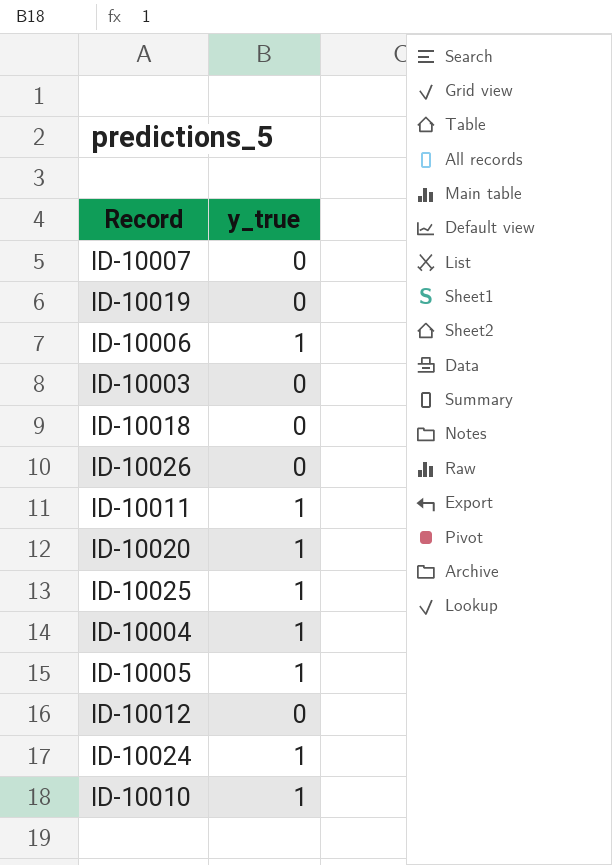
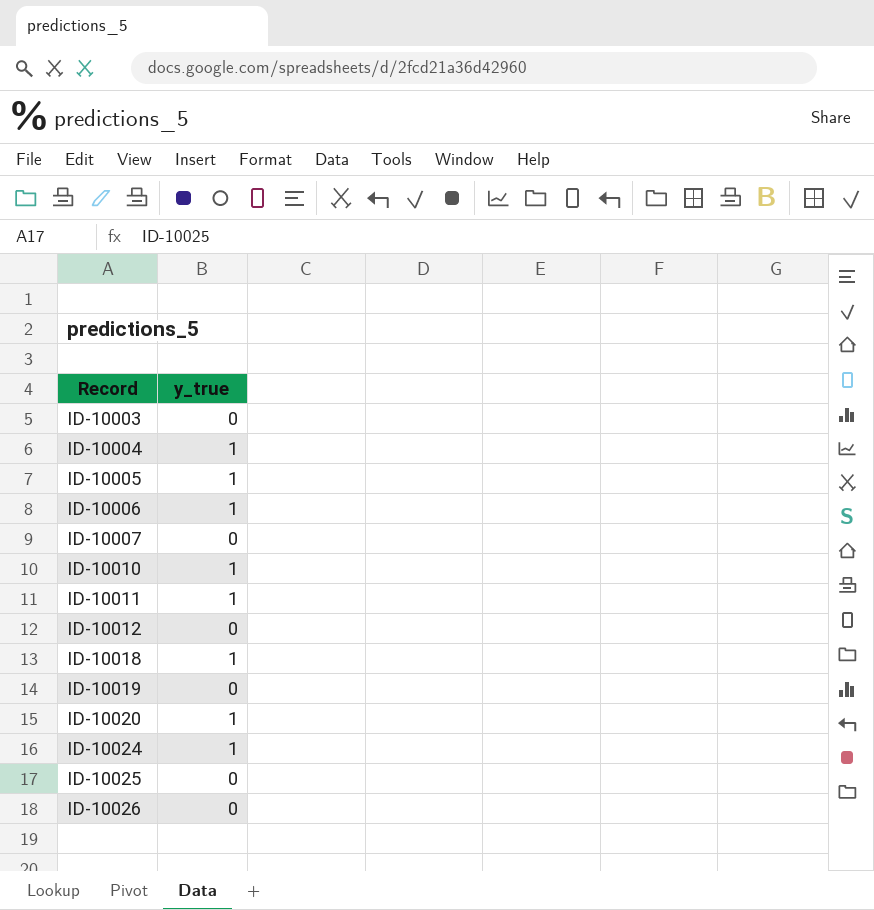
row order: none -> Record ascending
ID-10018 | y_true: 0 -> 1
ID-10025 | y_true: 1 -> 0

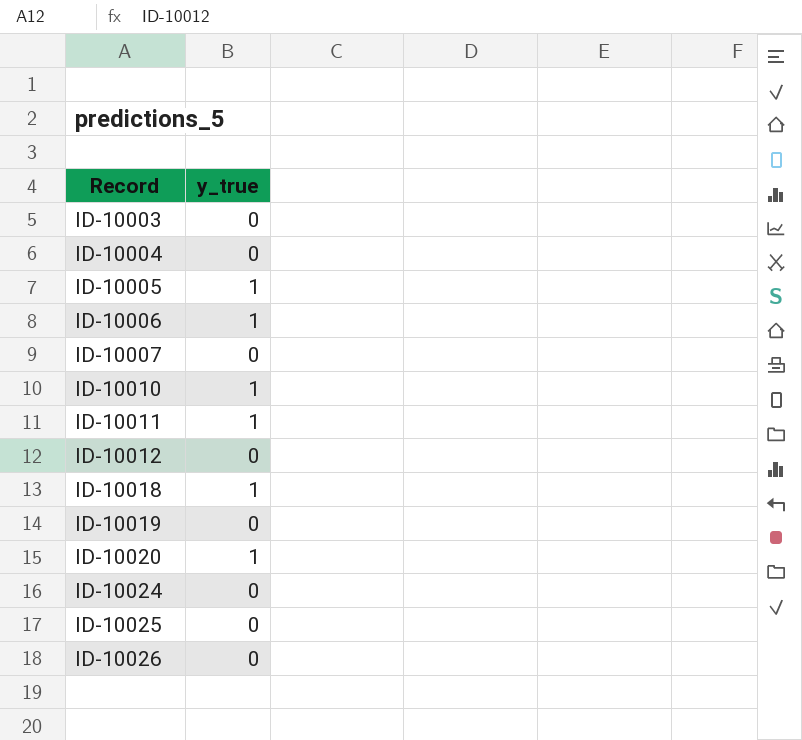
ID-10004 | y_true: 1 -> 0
ID-10024 | y_true: 1 -> 0

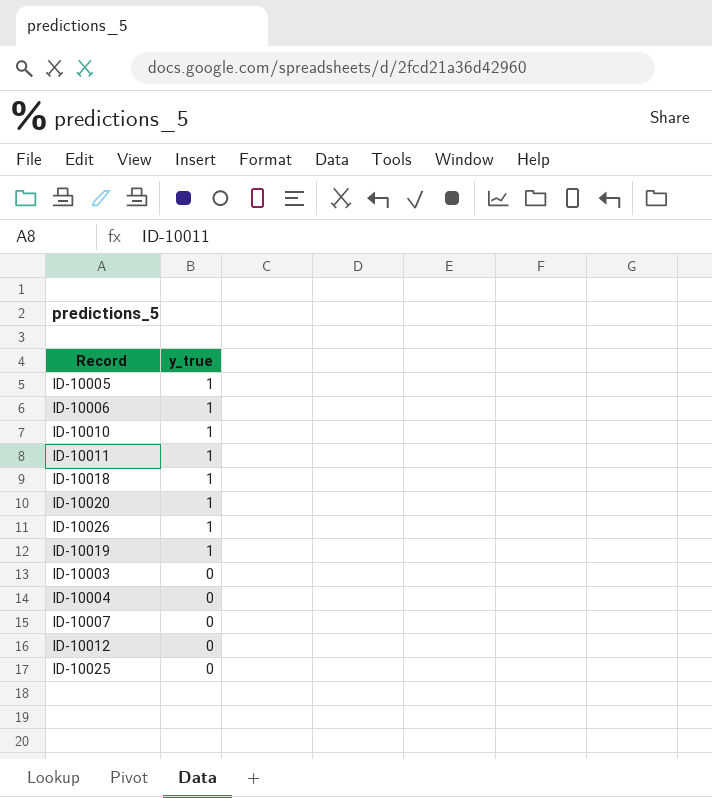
row order: Record ascending -> y_true descending
row ID-10024: 0 -> none
ID-10026 | y_true: 0 -> 1
ID-10019 | y_true: 0 -> 1

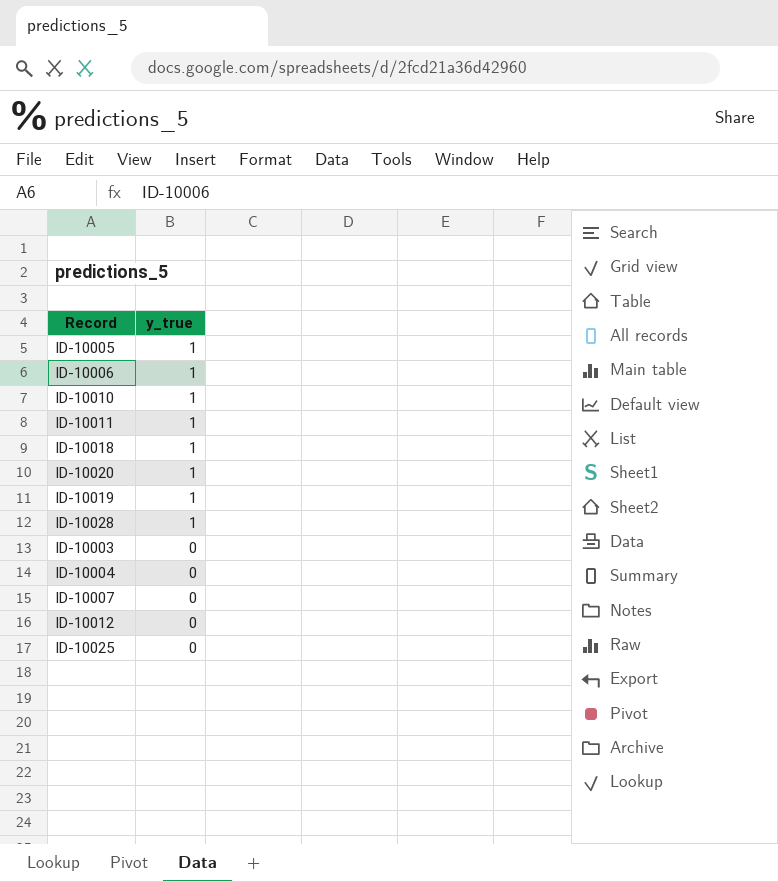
row ID-10026: 1 -> none
row ID-10028: none -> 1

